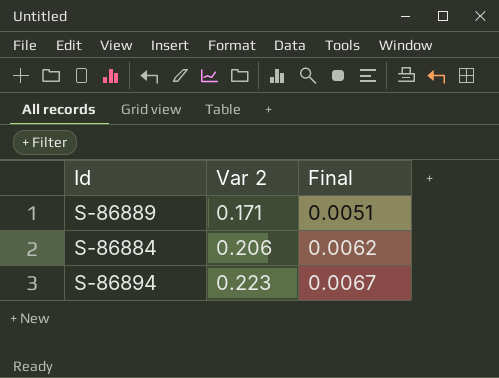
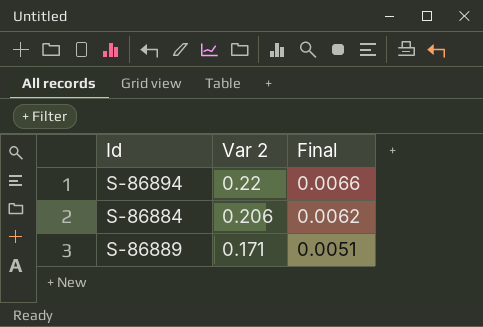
row order: Var 2 ascending -> Var 2 descending
S-86894 | Var 2: 0.223 -> 0.22
S-86894 | Final: 0.0067 -> 0.0066

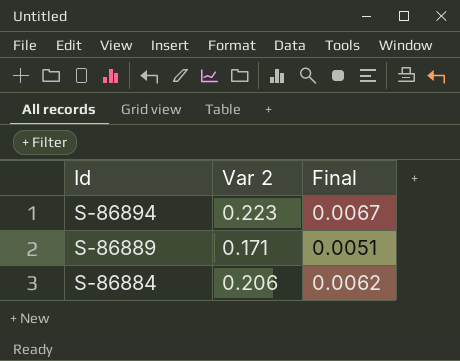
row order: Var 2 descending -> Id descending
S-86894 | Var 2: 0.22 -> 0.223
S-86894 | Final: 0.0066 -> 0.0067

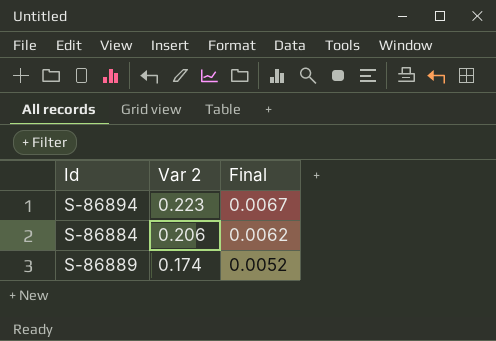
row order: Id descending -> Var 2 descending
S-86889 | Var 2: 0.171 -> 0.174
S-86889 | Final: 0.0051 -> 0.0052

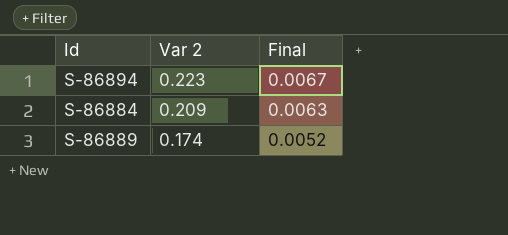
S-86884 | Var 2: 0.206 -> 0.209
S-86884 | Final: 0.0062 -> 0.0063

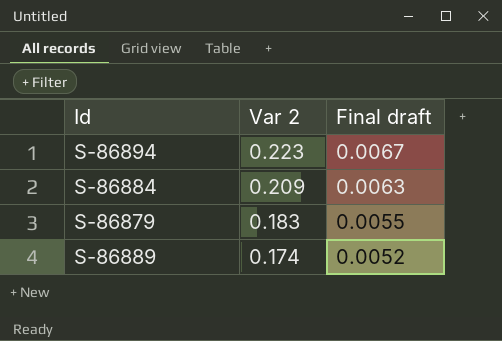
column name: Final -> Final draft
row S-86879: none -> 0.183 | 0.0055

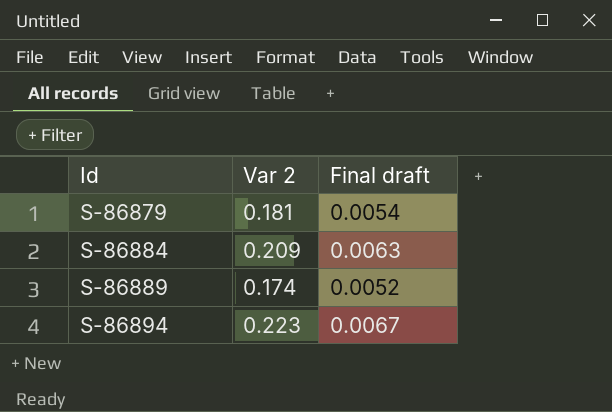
row order: Var 2 descending -> Id ascending
S-86879 | Var 2: 0.183 -> 0.181
S-86879 | Final draft: 0.0055 -> 0.0054

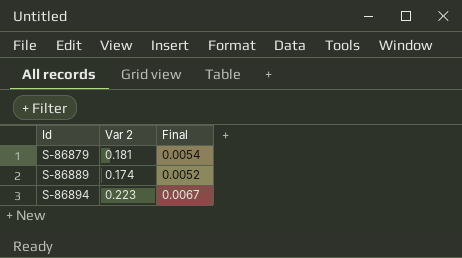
column name: Final draft -> Final
row S-86884: 0.209 | 0.0063 -> none

